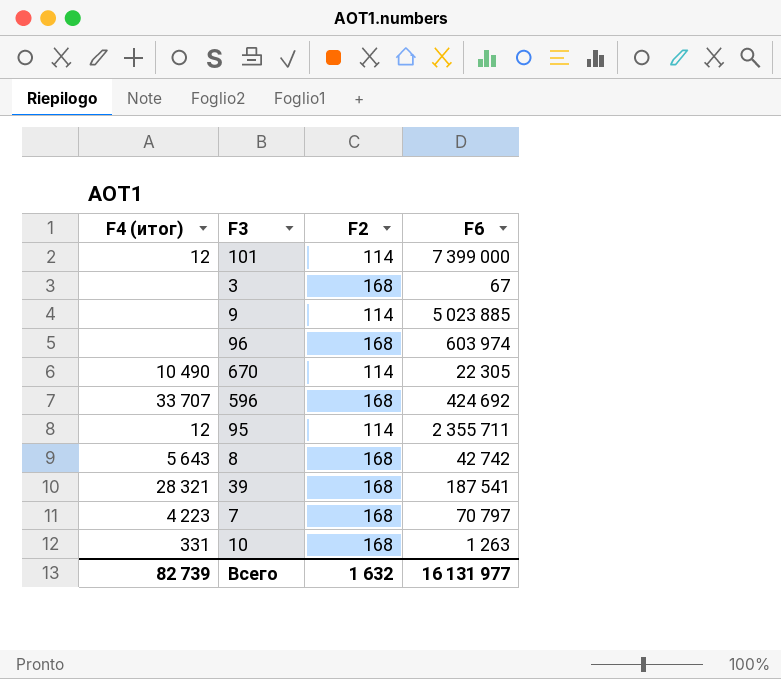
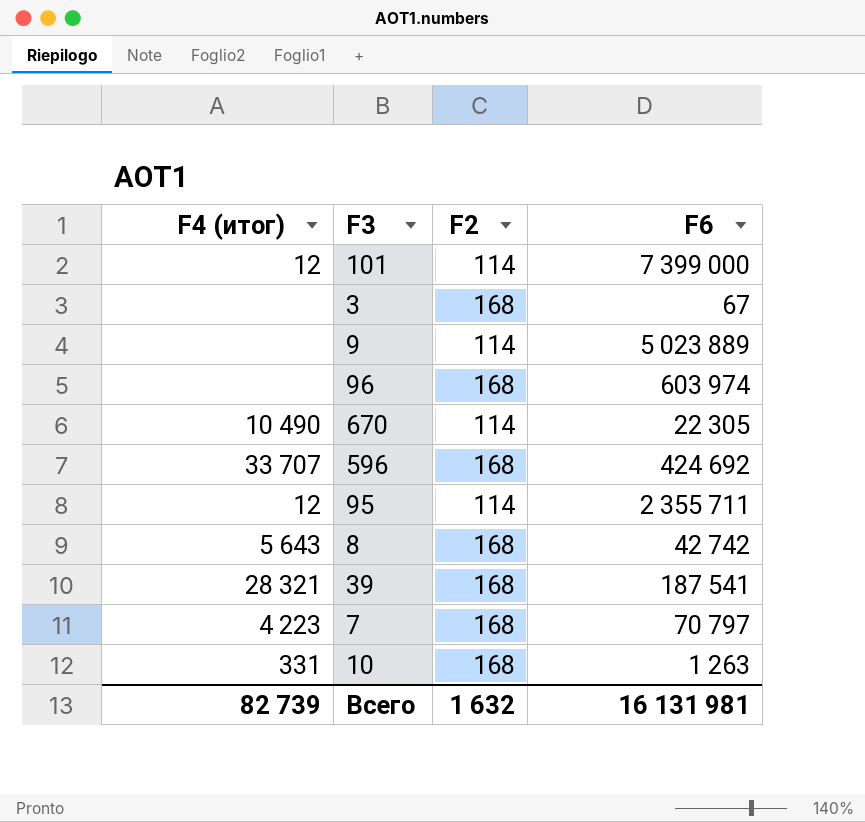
9 | F6: 5 023 885 -> 5 023 889
Всего | F6: 16 131 977 -> 16 131 981

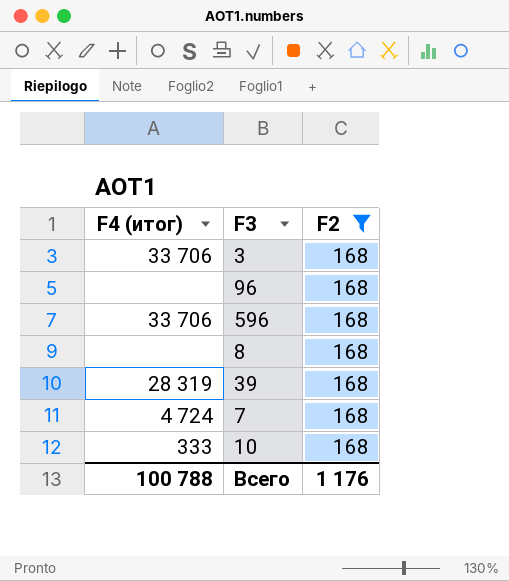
filter: none -> F2 = 168
column F6 | position: 4 -> none
3 | F4 (итог): none -> 33 706
596 | F4 (итог): 33 707 -> 33 706
8 | F4 (итог): 5 643 -> none
39 | F4 (итог): 28 321 -> 28 319
7 | F4 (итог): 4 223 -> 4 724
10 | F4 (итог): 331 -> 333
Всего | F4 (итог): 82 739 -> 100 788
Всего | F2: 1 632 -> 1 176

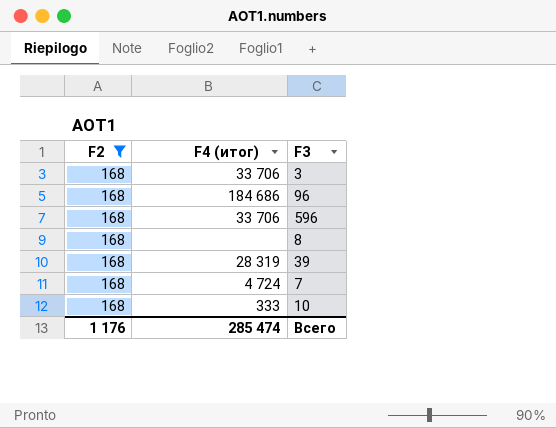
column F2 | position: 3 -> 1
96 | F4 (итог): none -> 184 686
Всего | F4 (итог): 100 788 -> 285 474

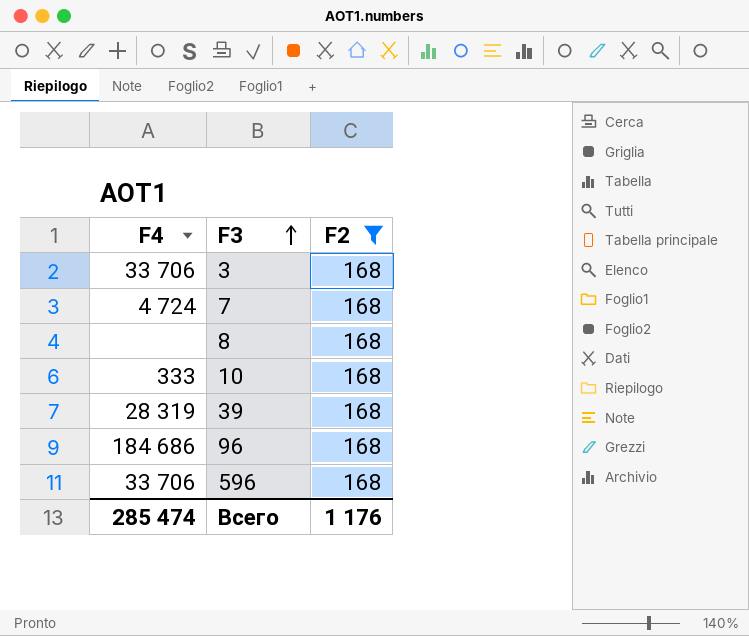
row order: none -> F3 ascending
column name: F4 (итог) -> F4
column F2 | position: 1 -> 3

